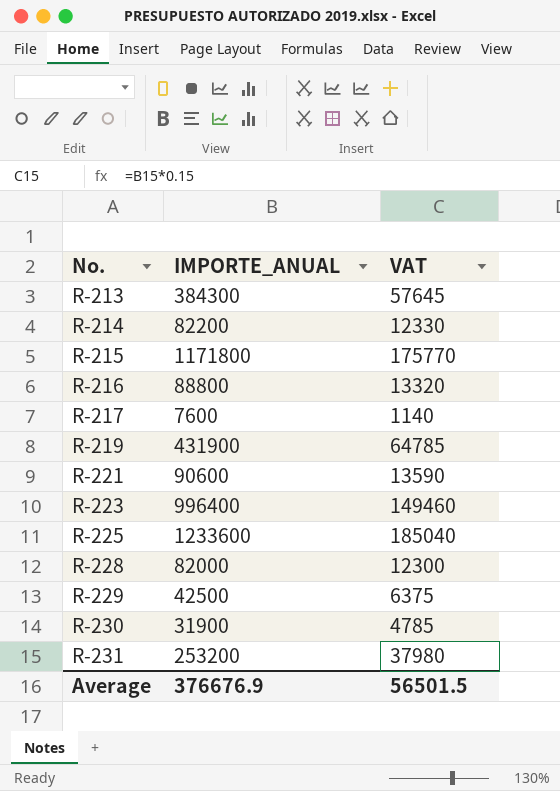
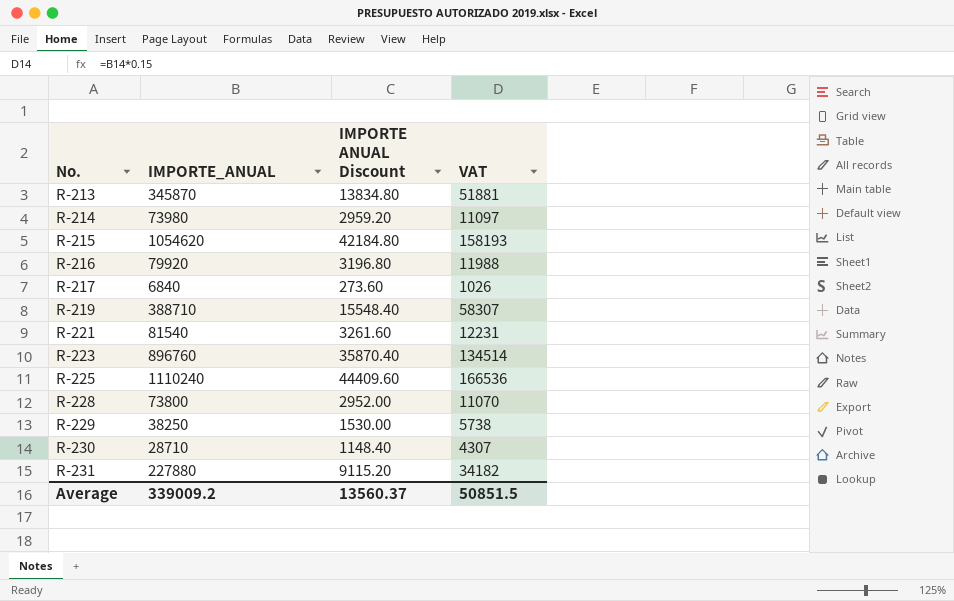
column IMPORTE ANUAL Discount | formula: none -> [IMPORTE_ANUAL] * 0.04
R-213 | IMPORTE_ANUAL: 384300 -> 345870
R-213 | VAT: 57645 -> 51881
R-214 | IMPORTE_ANUAL: 82200 -> 73980
R-214 | VAT: 12330 -> 11097
R-215 | IMPORTE_ANUAL: 1171800 -> 1054620
R-215 | VAT: 175770 -> 158193
R-216 | IMPORTE_ANUAL: 88800 -> 79920
R-216 | VAT: 13320 -> 11988
R-217 | IMPORTE_ANUAL: 7600 -> 6840
R-217 | VAT: 1140 -> 1026
R-219 | IMPORTE_ANUAL: 431900 -> 388710
R-219 | VAT: 64785 -> 58307
R-221 | IMPORTE_ANUAL: 90600 -> 81540
R-221 | VAT: 13590 -> 12231
R-223 | IMPORTE_ANUAL: 996400 -> 896760
R-223 | VAT: 149460 -> 134514
R-225 | IMPORTE_ANUAL: 1233600 -> 1110240
R-225 | VAT: 185040 -> 166536
R-228 | IMPORTE_ANUAL: 82000 -> 73800
R-228 | VAT: 12300 -> 11070
R-229 | IMPORTE_ANUAL: 42500 -> 38250
R-229 | VAT: 6375 -> 5738
R-230 | IMPORTE_ANUAL: 31900 -> 28710
R-230 | VAT: 4785 -> 4307
R-231 | IMPORTE_ANUAL: 253200 -> 227880
R-231 | VAT: 37980 -> 34182
Average | IMPORTE_ANUAL: 376676.9 -> 339009.2
Average | VAT: 56501.5 -> 50851.5

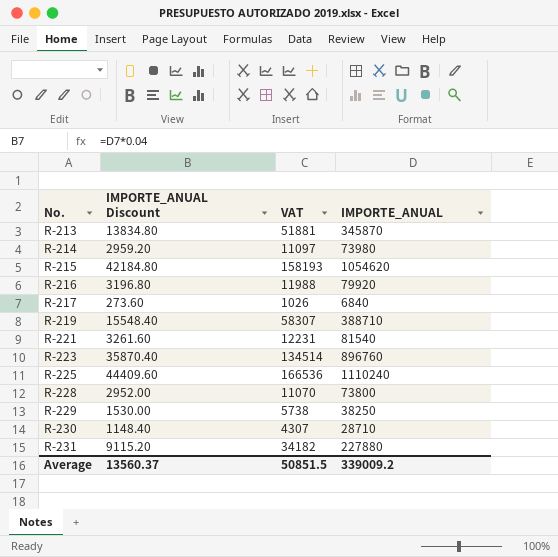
column name: IMPORTE ANUAL Discount -> IMPORTE_ANUAL Discount
column IMPORTE_ANUAL | position: 2 -> 4

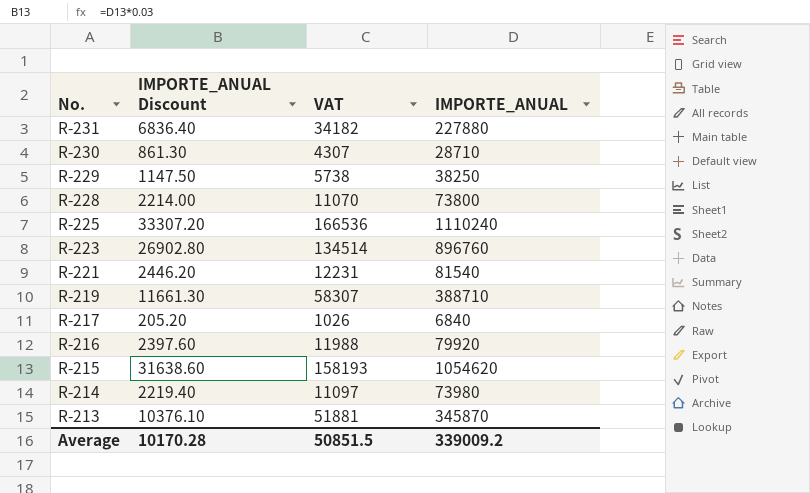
row order: No. ascending -> No. descending
column IMPORTE_ANUAL Discount | formula: [IMPORTE_ANUAL] * 0.04 -> [IMPORTE_ANUAL] * 0.03
Average | IMPORTE_ANUAL Discount: 13560.37 -> 10170.28

